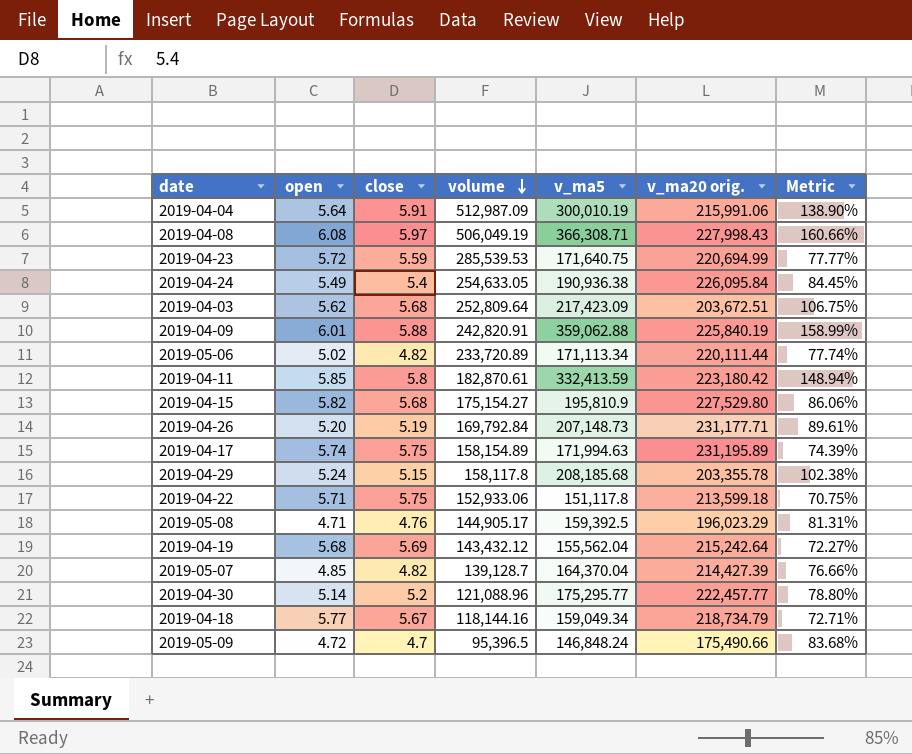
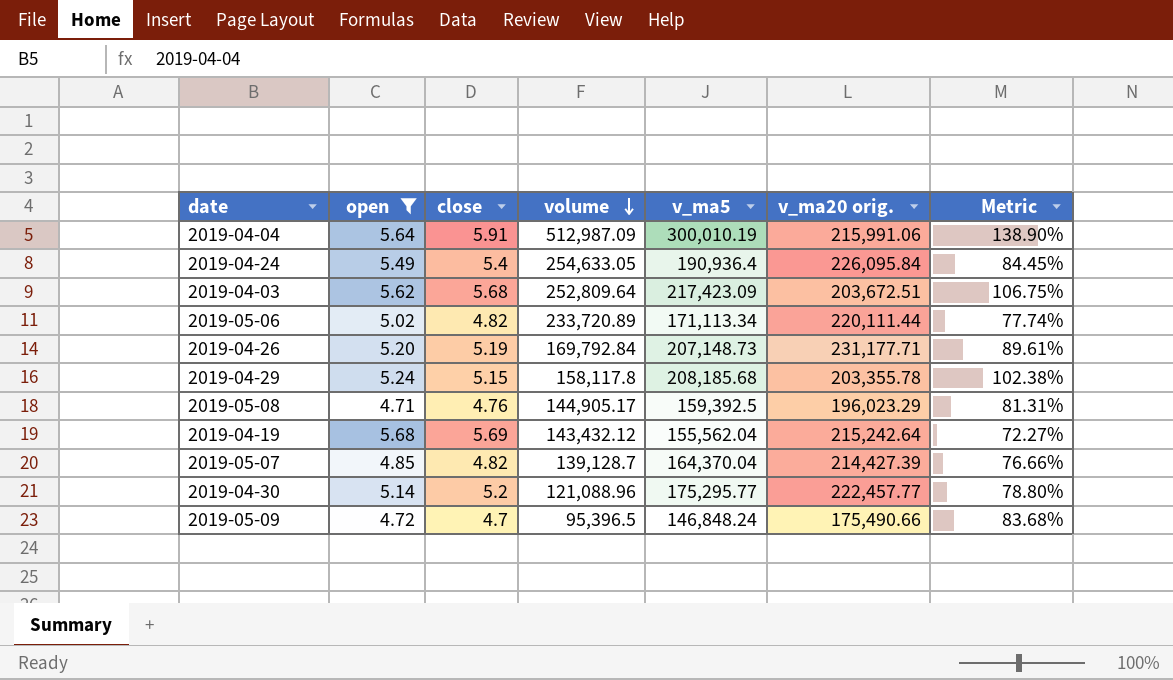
filter: none -> open <= 5.68
2019-04-24 | v_ma5: 190,936.38 -> 190,936.4

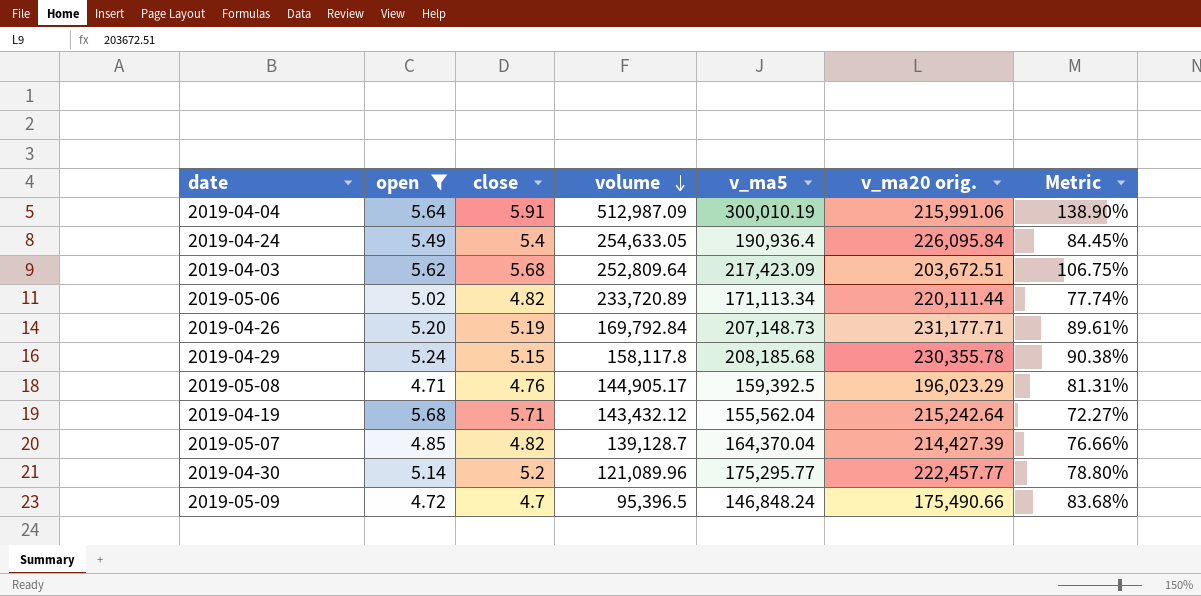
2019-04-29 | v_ma20 orig.: 203,355.78 -> 230,355.78
2019-04-29 | Metric: 102.38% -> 90.38%
2019-04-19 | close: 5.69 -> 5.71
2019-04-30 | volume: 121,088.96 -> 121,089.96

